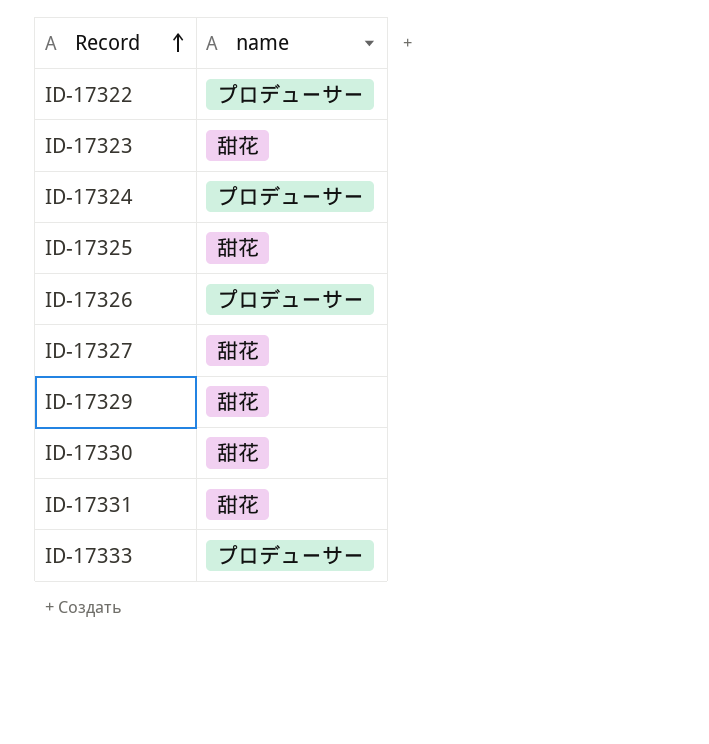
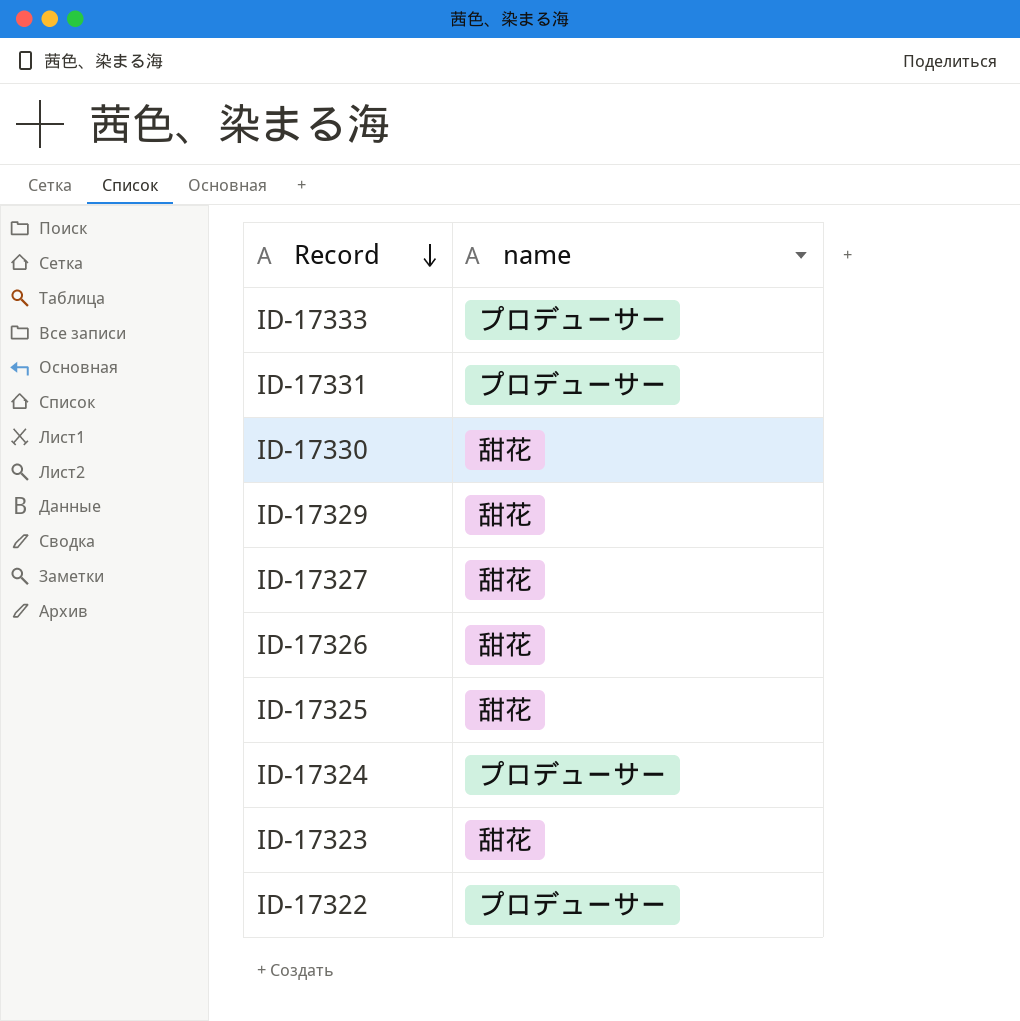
row order: Record ascending -> Record descending
ID-17331 | name: 甜花 -> プロデューサー
ID-17326 | name: プロデューサー -> 甜花

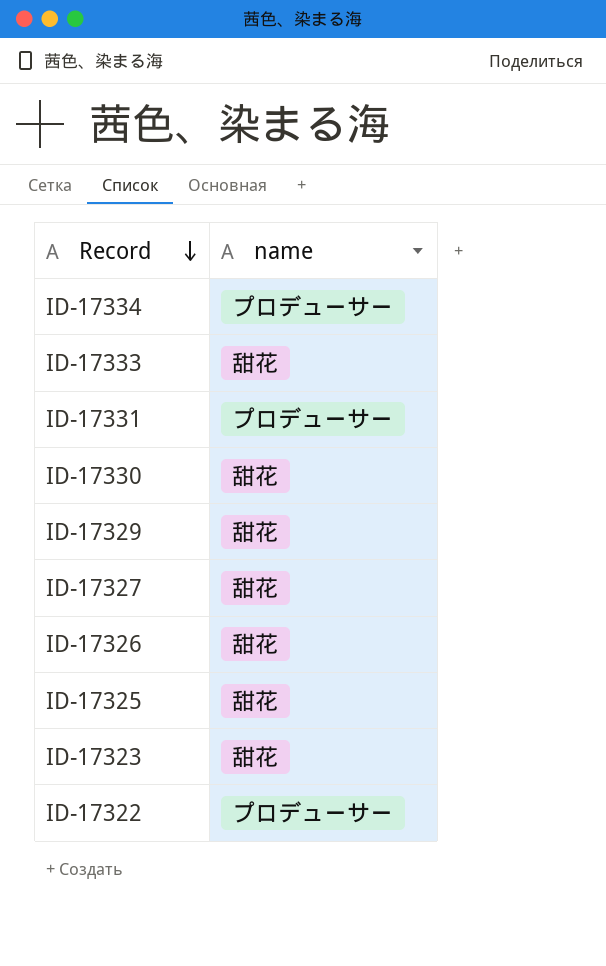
row ID-17324: プロデューサー -> none
row ID-17334: none -> プロデューサー
ID-17333 | name: プロデューサー -> 甜花

